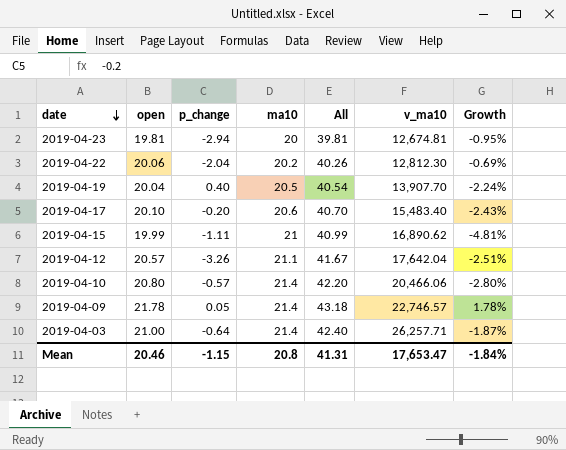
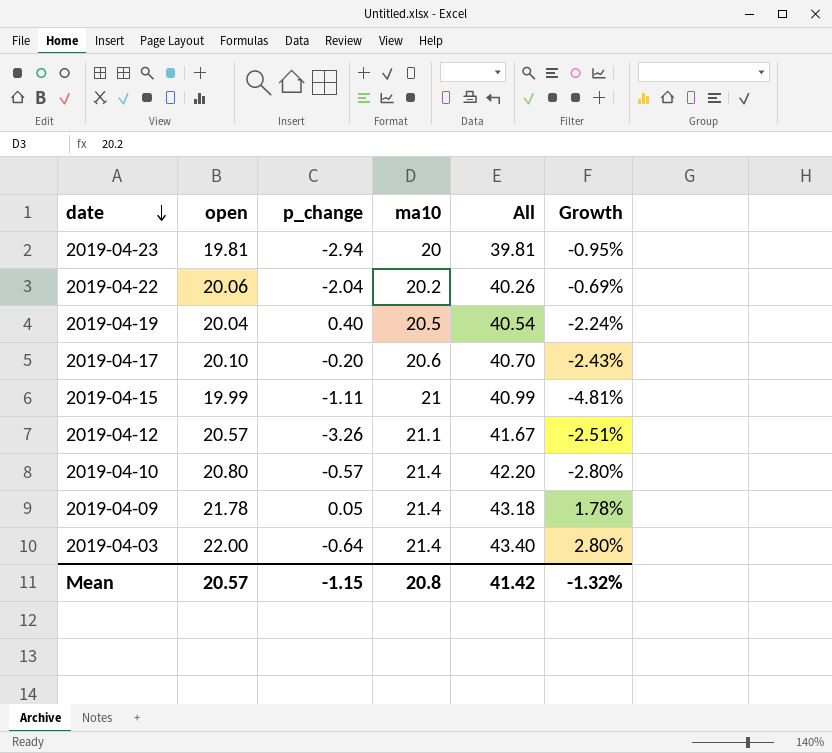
column v_ma10 | position: 6 -> none
2019-04-03 | open: 21.00 -> 22.00
2019-04-03 | All: 42.40 -> 43.40
2019-04-03 | Growth: -1.87% -> 2.80%
Mean | open: 20.46 -> 20.57
Mean | All: 41.31 -> 41.42
Mean | Growth: -1.84% -> -1.32%

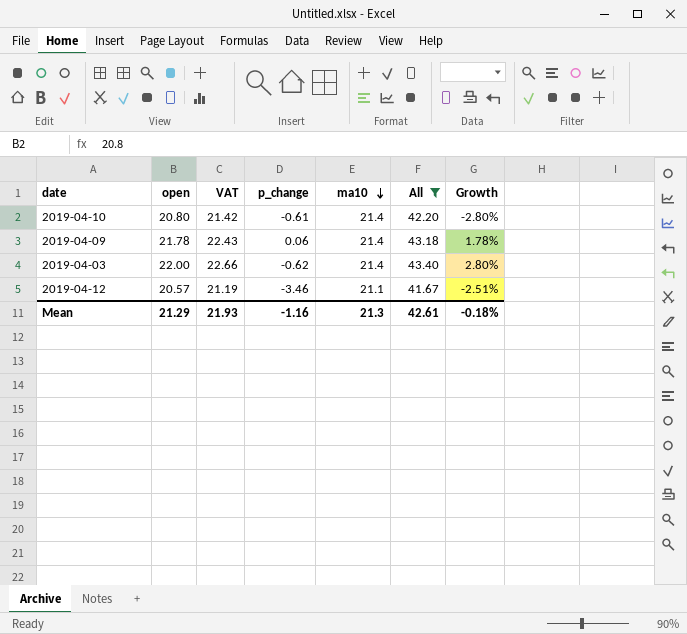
filter: none -> All >= 41.67
row order: date descending -> ma10 descending
column VAT | formula: none -> [open] * 1.03
2019-04-10 | p_change: -0.57 -> -0.61
2019-04-09 | p_change: 0.05 -> 0.06
2019-04-03 | p_change: -0.64 -> -0.62
2019-04-12 | p_change: -3.26 -> -3.46
Mean | open: 20.57 -> 21.29
Mean | p_change: -1.15 -> -1.16
Mean | ma10: 20.8 -> 21.3
Mean | All: 41.42 -> 42.61
Mean | Growth: -1.32% -> -0.18%

